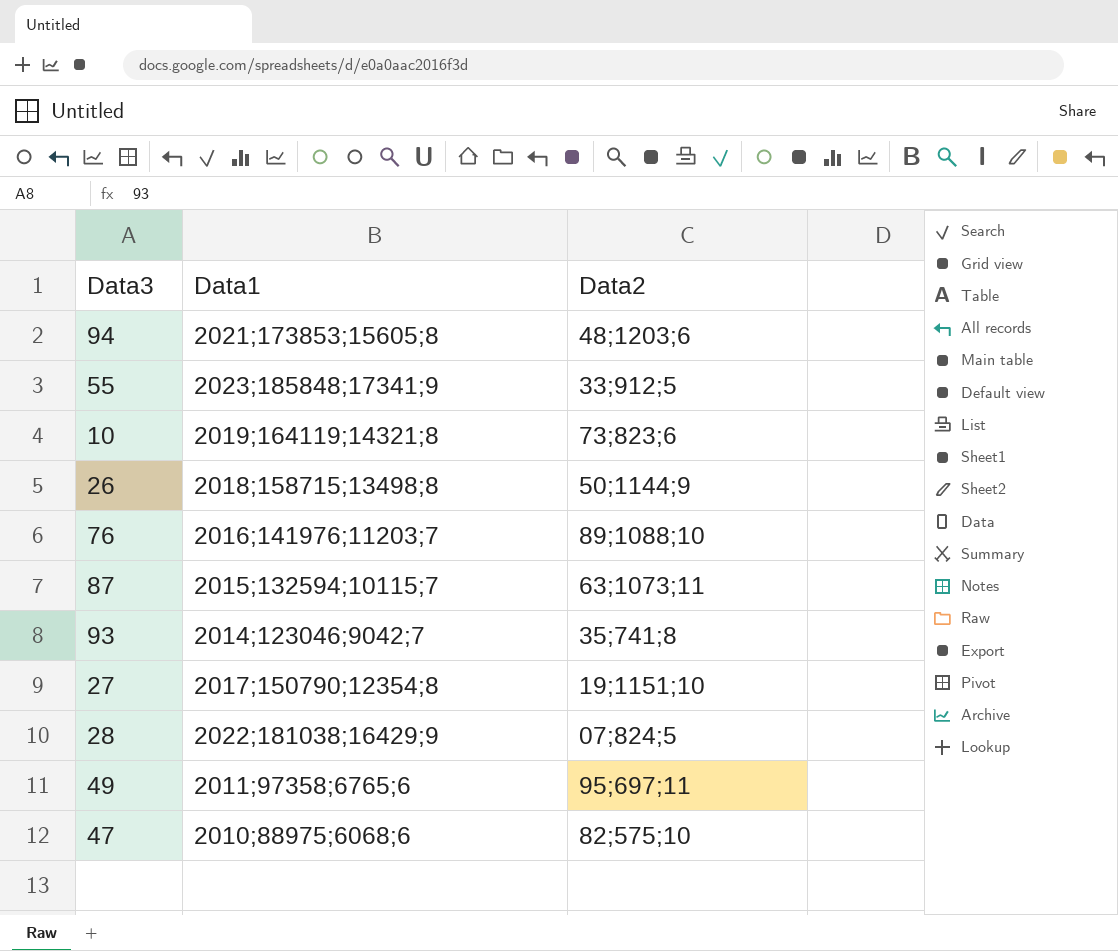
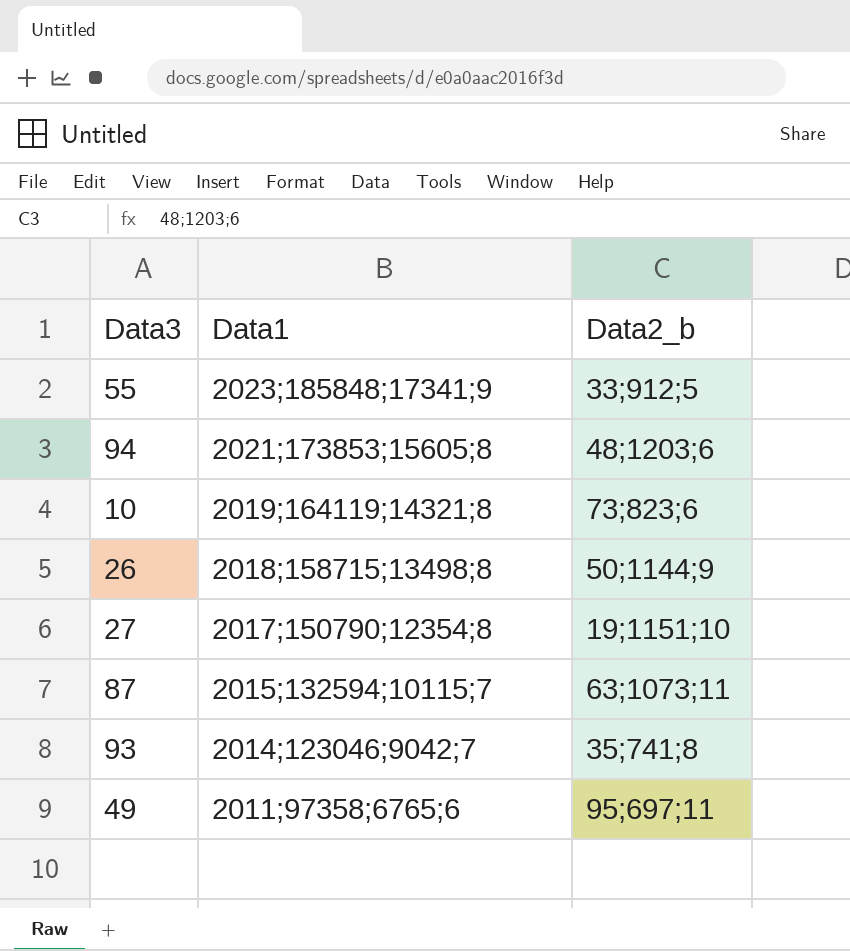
row order: none -> Data1 descending
column name: Data2 -> Data2_b
row 76: 2016;141976;11203;7 | 89;1088;10 -> none
row 28: 2022;181038;16429;9 | 07;824;5 -> none
row 47: 2010;88975;6068;6 | 82;575;10 -> none

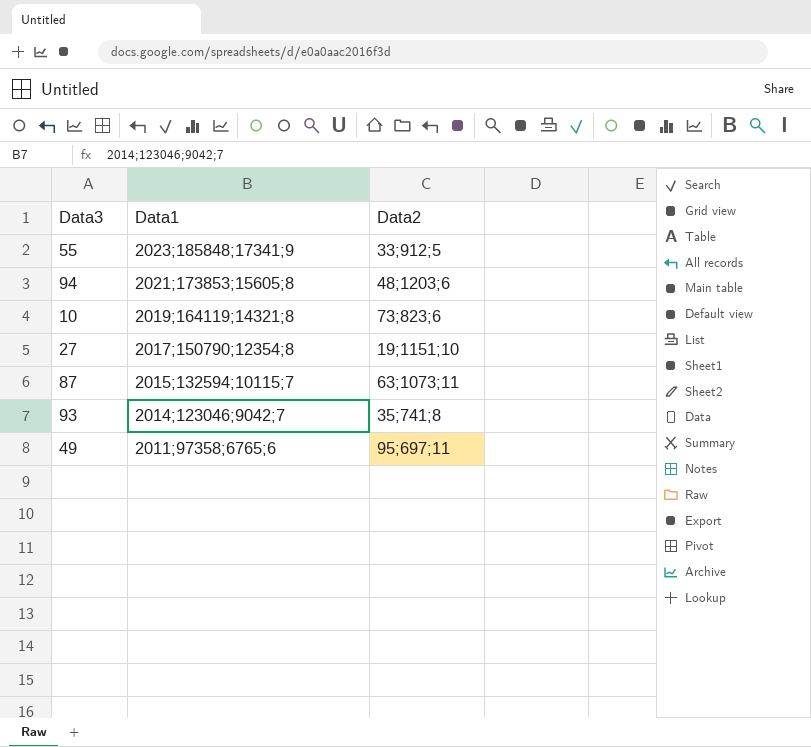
column name: Data2_b -> Data2
row 26: 2018;158715;13498;8 | 50;1144;9 -> none

